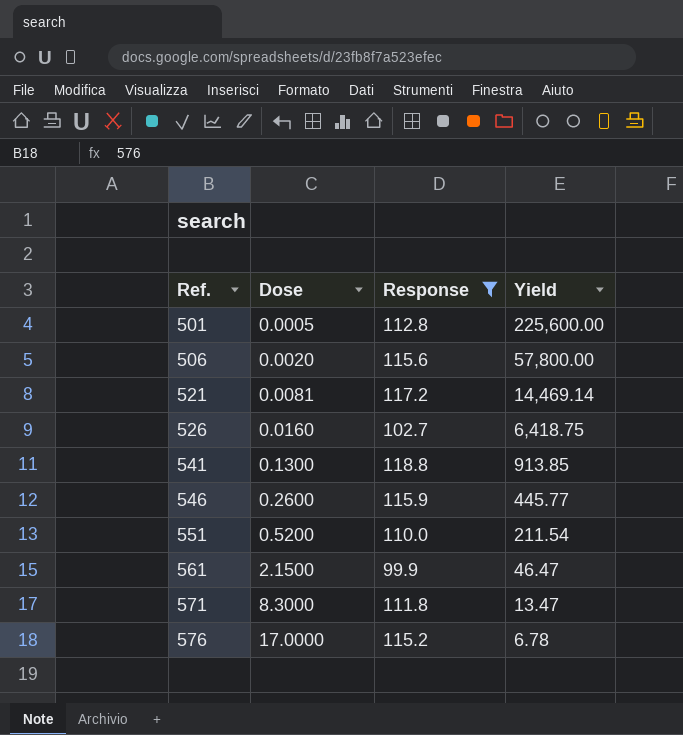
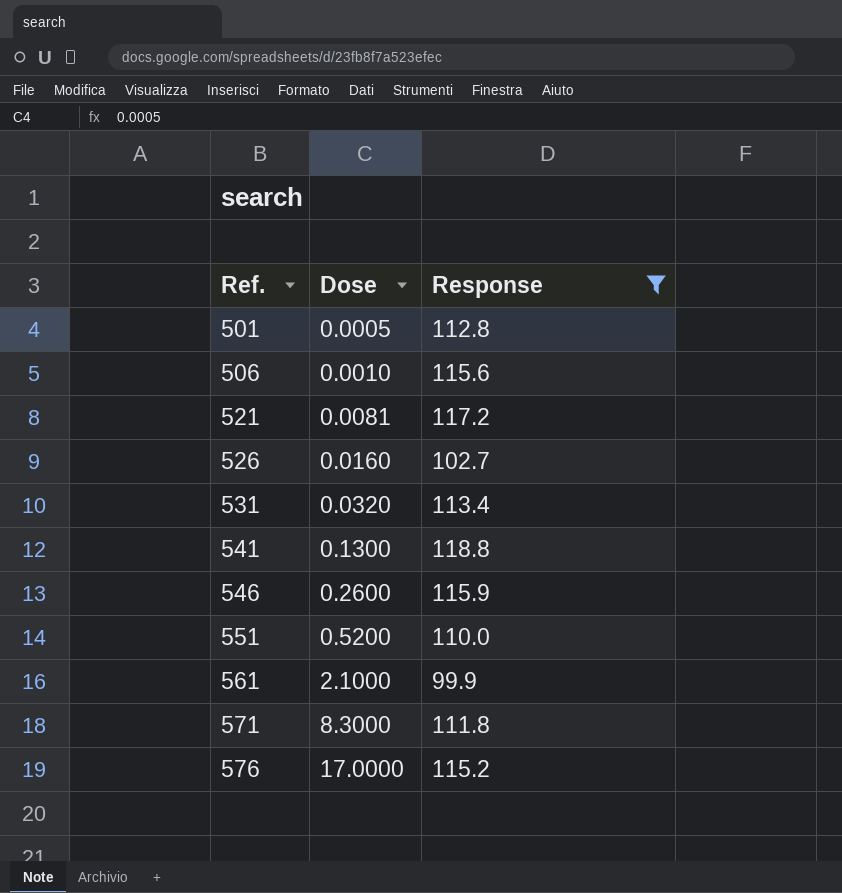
column Yield | formula: [Response] / [Dose] -> none
506 | Dose: 0.0020 -> 0.0010
row 531: none -> 0.0320 | 113.4
561 | Dose: 2.1500 -> 2.1000

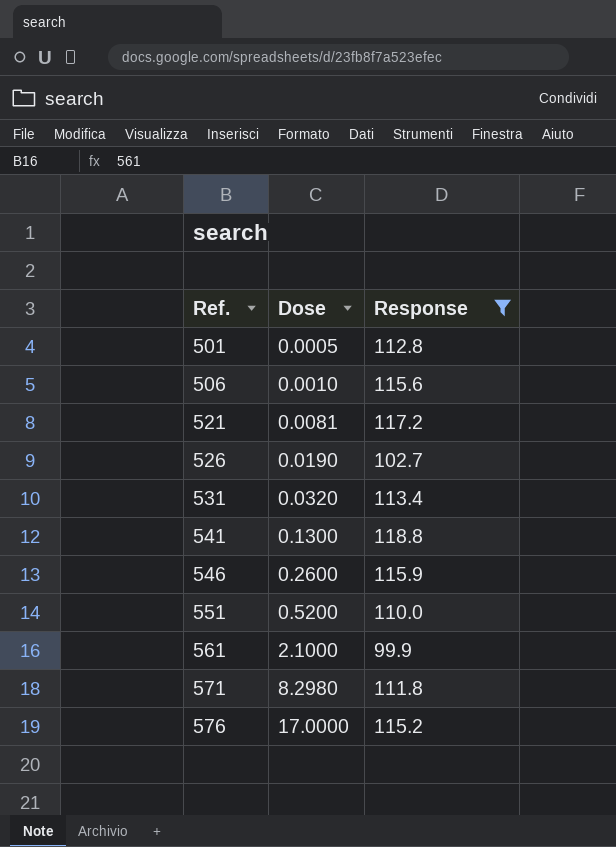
526 | Dose: 0.0160 -> 0.0190
571 | Dose: 8.3000 -> 8.2980

